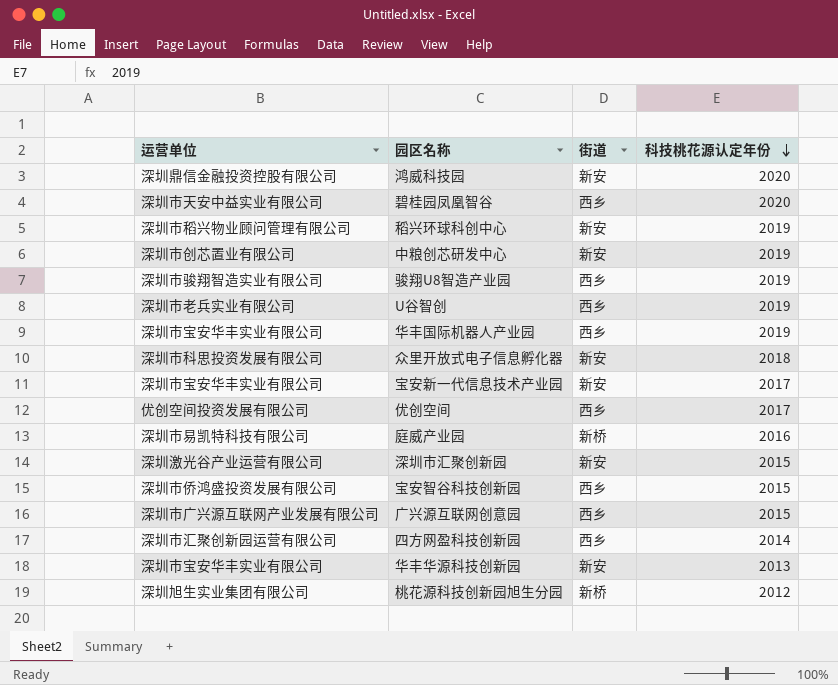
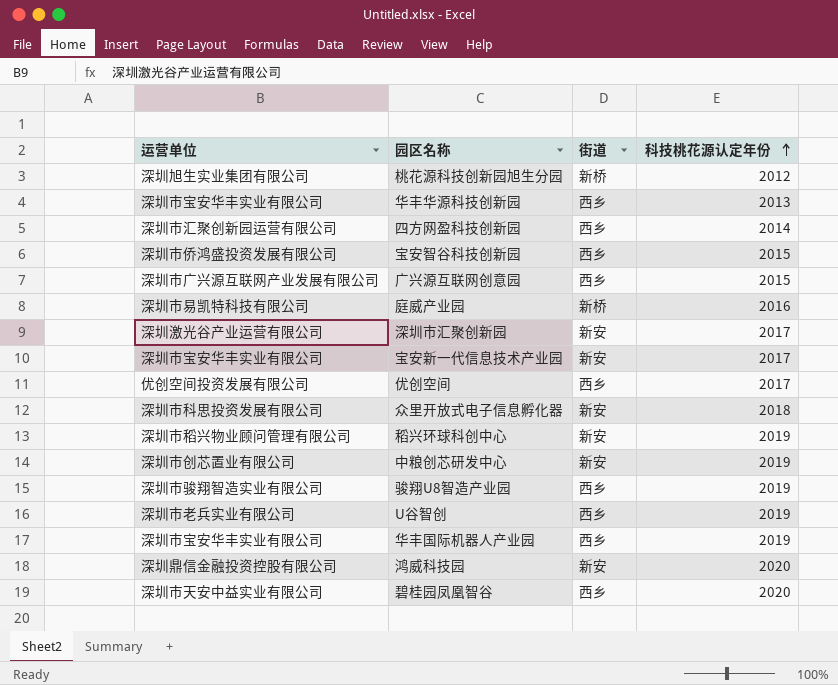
row order: 科技桃花源认定年份 descending -> 科技桃花源认定年份 ascending
华丰华源科技创新园 | 街道: 新安 -> 西乡
深圳市汇聚创新园 | 科技桃花源认定年份: 2015 -> 2017

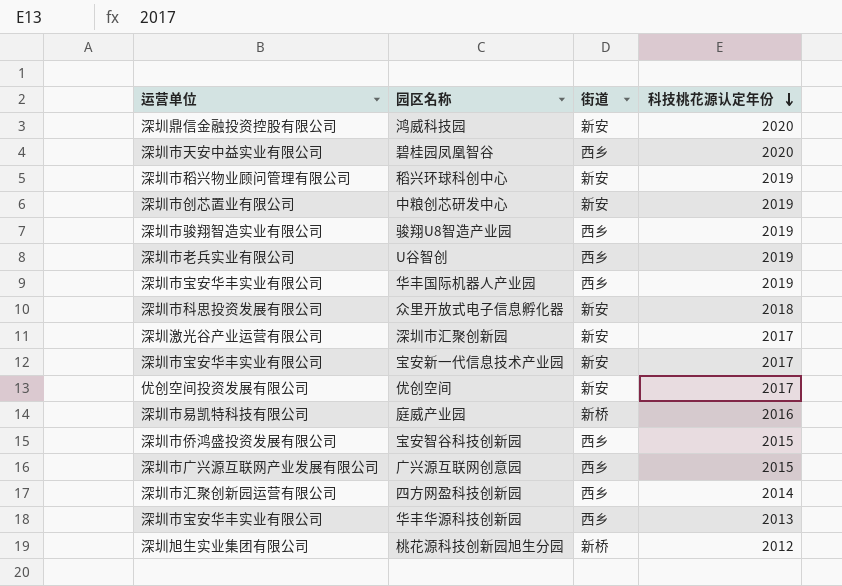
row order: 科技桃花源认定年份 ascending -> 科技桃花源认定年份 descending
优创空间 | 街道: 西乡 -> 新安

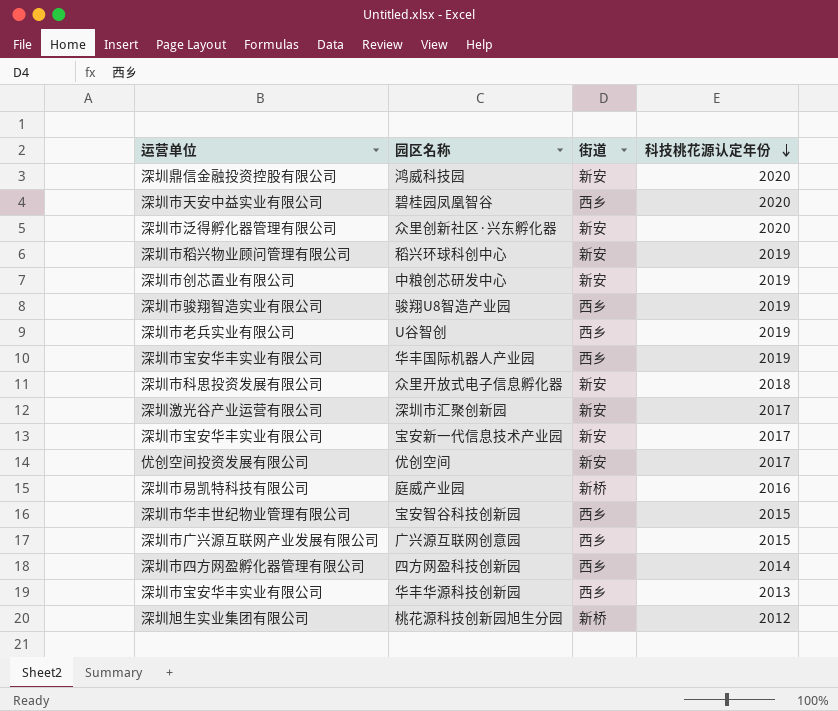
row 众里创新社区·兴东孵化器: none -> 深圳市泛得孵化器管理有限公司 | 新安 | 2020
宝安智谷科技创新园 | 运营单位: 深圳市侨鸿盛投资发展有限公司 -> 深圳市华丰世纪物业管理有限公司
四方网盈科技创新园 | 运营单位: 深圳市汇聚创新园运营有限公司 -> 深圳市四方网盈孵化器管理有限公司

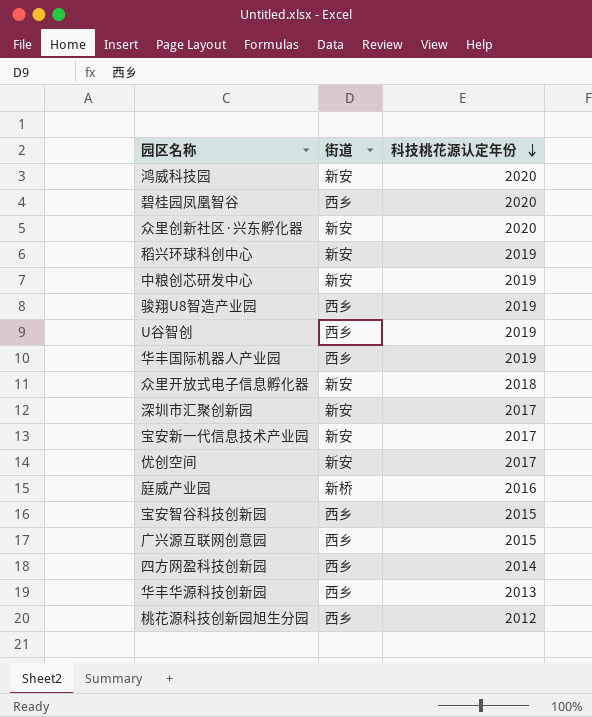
column 运营单位 | position: 1 -> none
桃花源科技创新园旭生分园 | 街道: 新桥 -> 西乡

